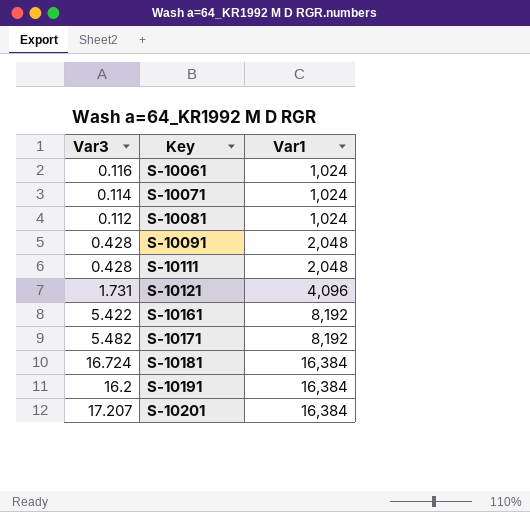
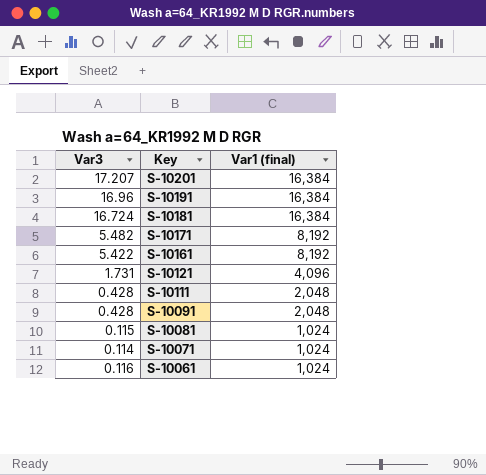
row order: Key ascending -> Key descending
column name: Var1 -> Var1 (final)
S-10191 | Var3: 16.2 -> 16.96
S-10081 | Var3: 0.112 -> 0.115

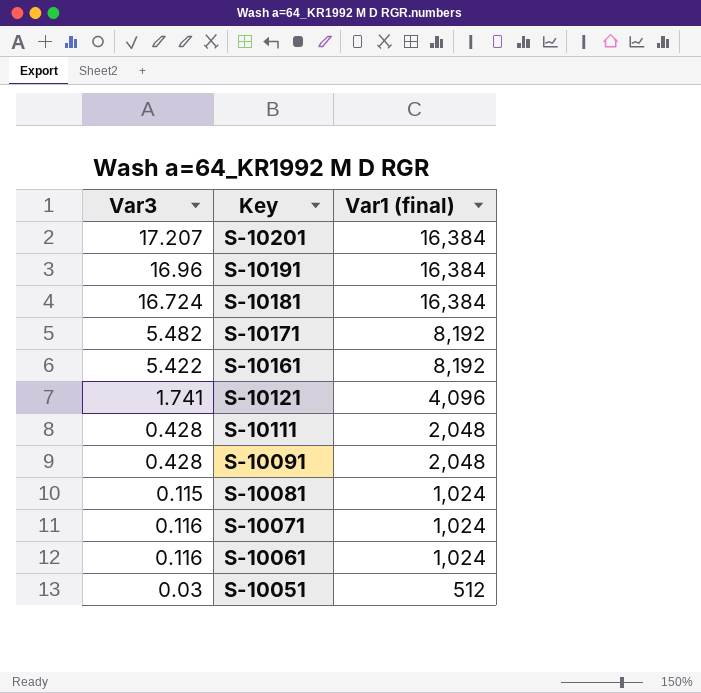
S-10121 | Var3: 1.731 -> 1.741
S-10071 | Var3: 0.114 -> 0.116
row S-10051: none -> 0.03 | 512

